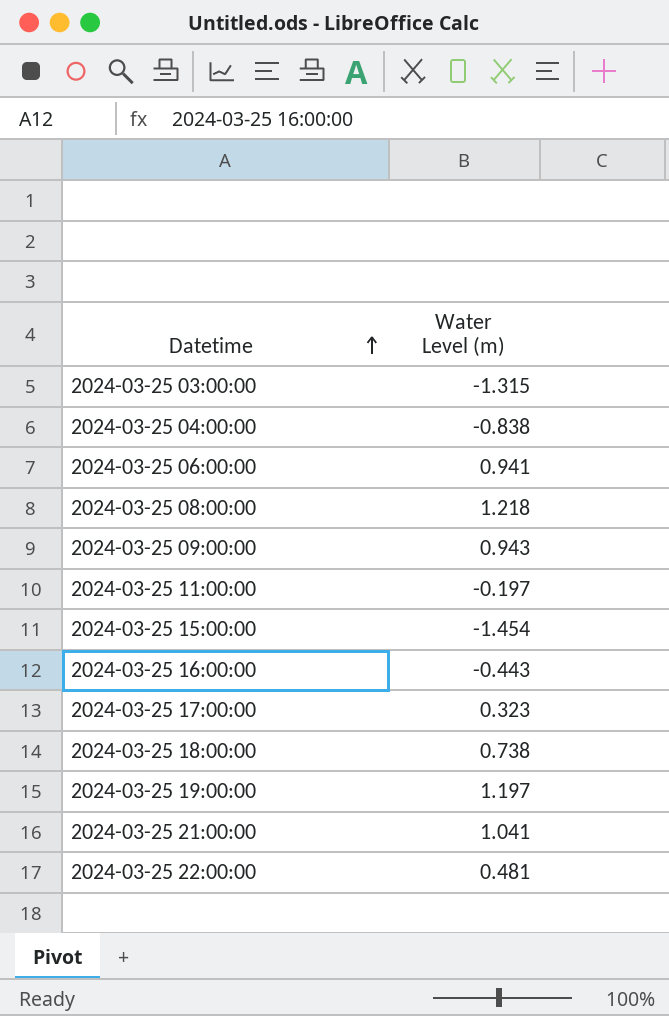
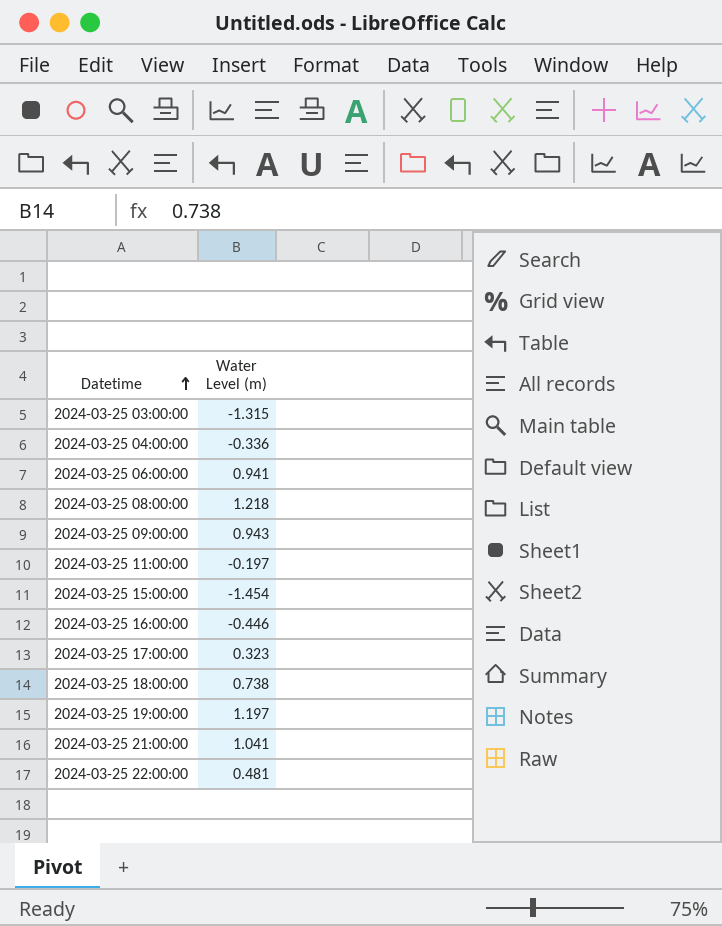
2024-03-25 04:00:00 | Water Level (m): -0.838 -> -0.336
2024-03-25 16:00:00 | Water Level (m): -0.443 -> -0.446

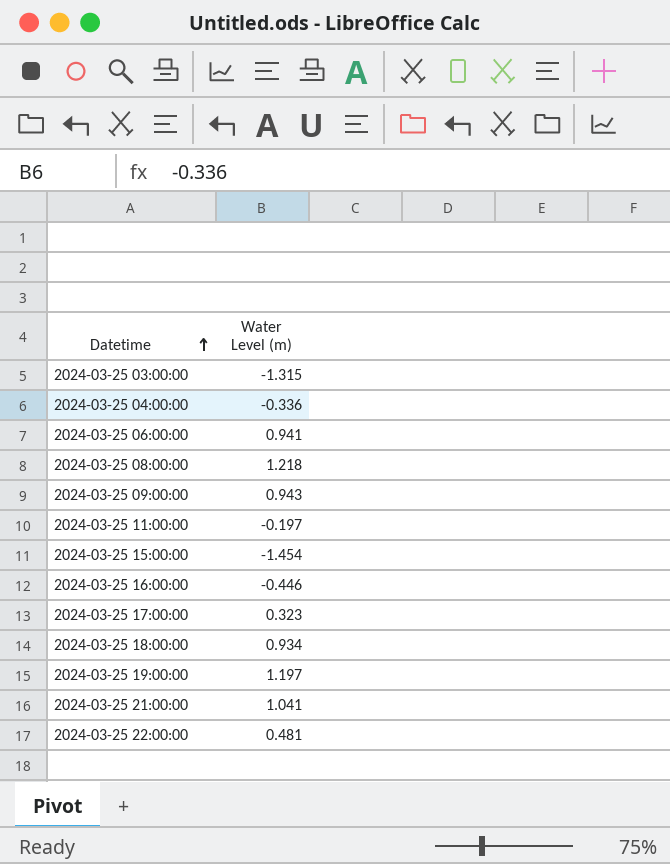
2024-03-25 18:00:00 | Water Level (m): 0.738 -> 0.934

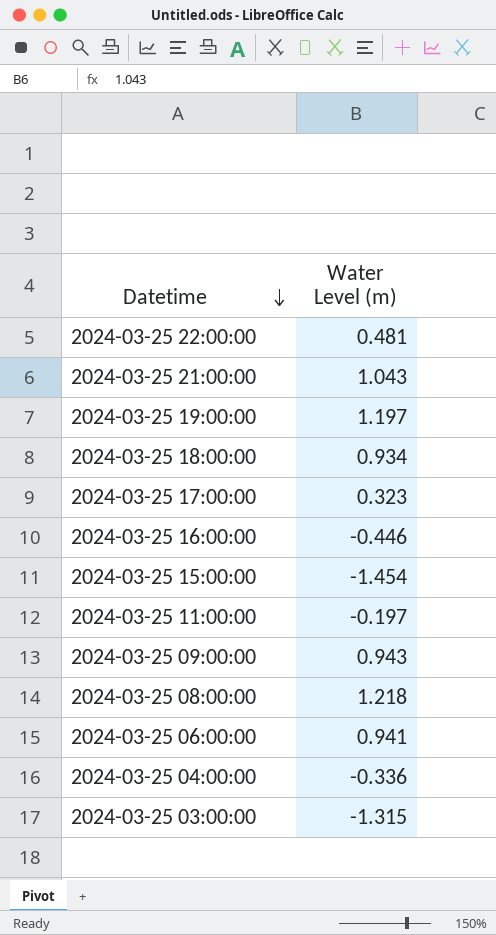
row order: Datetime ascending -> Datetime descending
2024-03-25 21:00:00 | Water Level (m): 1.041 -> 1.043

